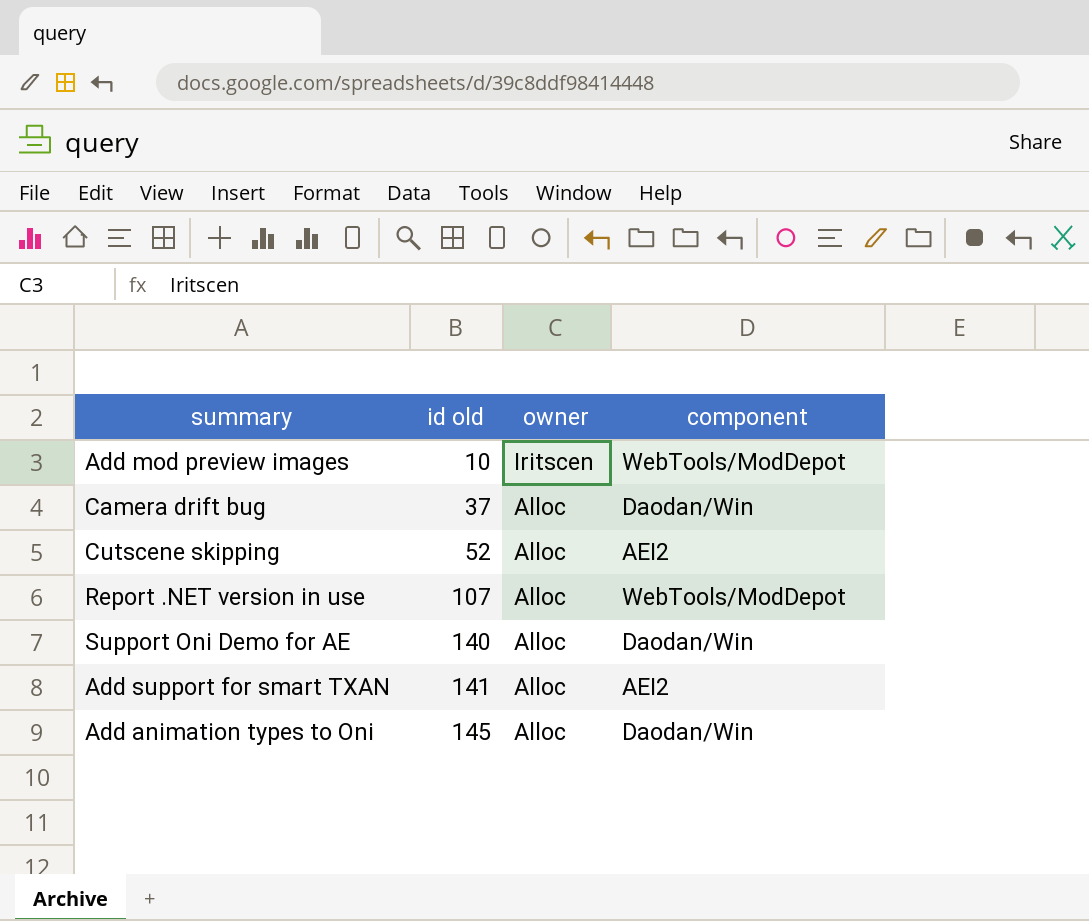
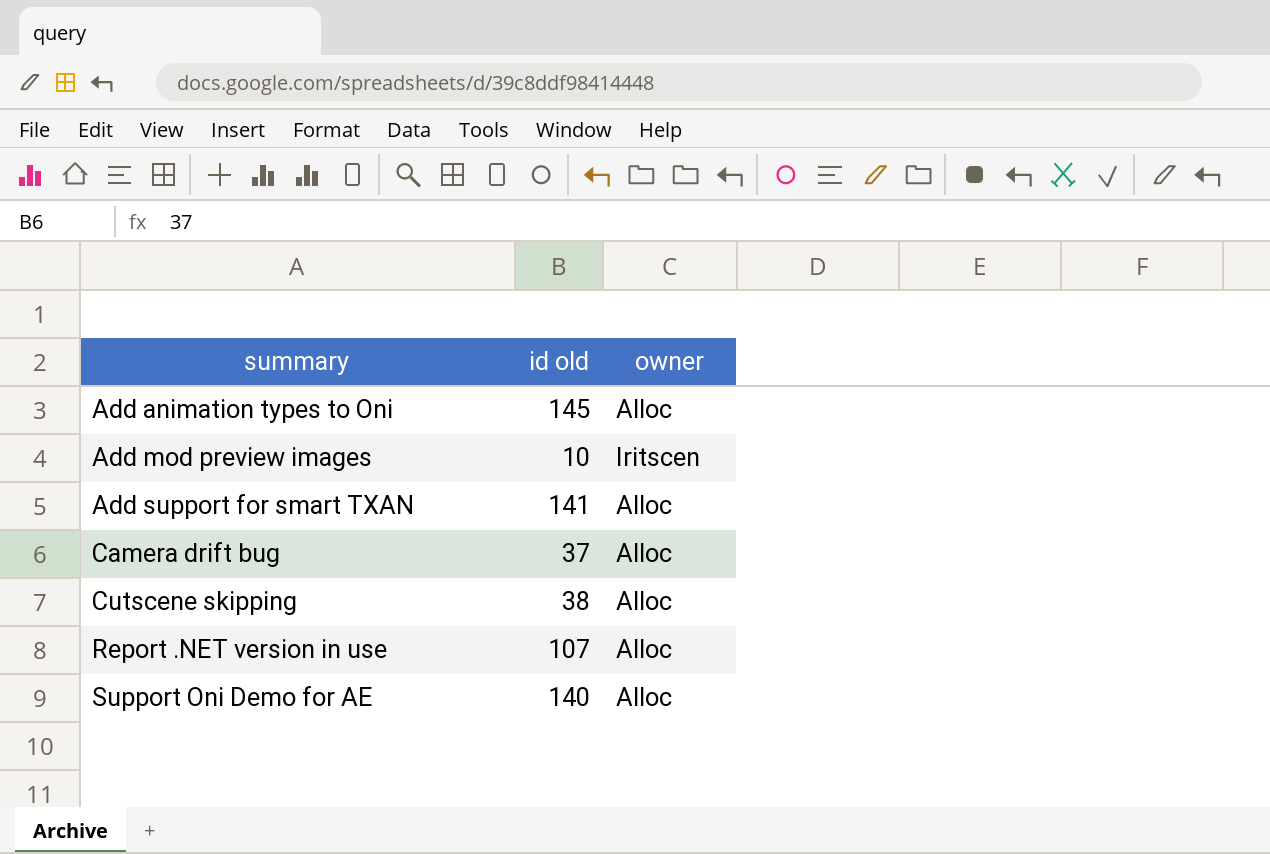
row order: id old ascending -> summary ascending
column component | position: 4 -> none
Cutscene skipping | id old: 52 -> 38

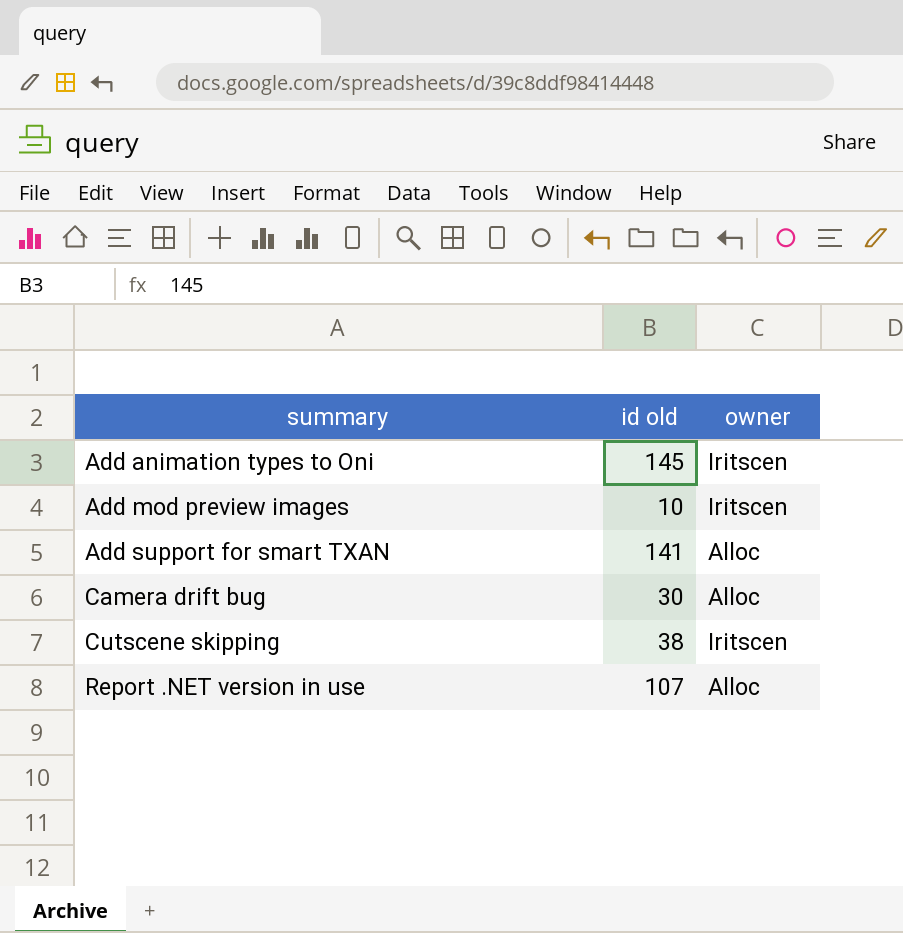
row Support Oni Demo for AE: 140 | Alloc -> none
Add animation types to Oni | owner: Alloc -> Iritscen
Camera drift bug | id old: 37 -> 30
Cutscene skipping | owner: Alloc -> Iritscen

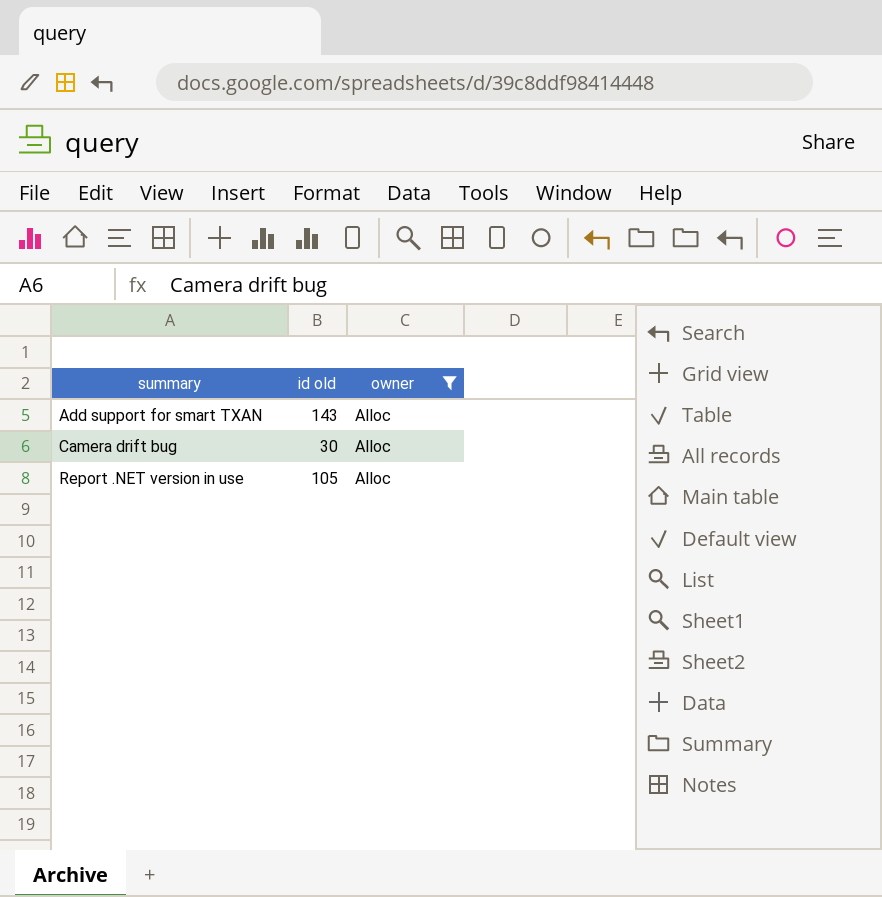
filter: none -> owner = Alloc
Add support for smart TXAN | id old: 141 -> 143
Report .NET version in use | id old: 107 -> 105

